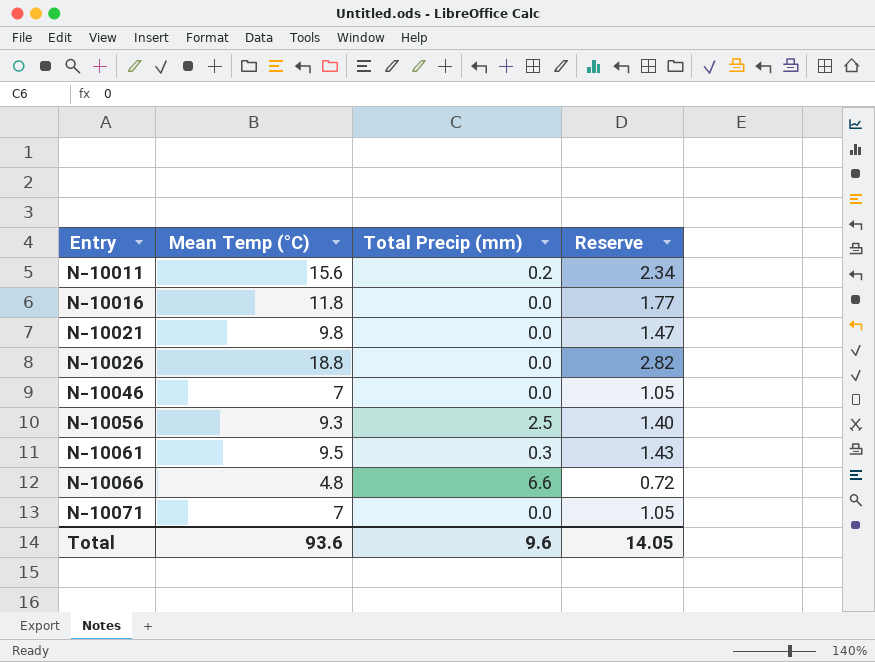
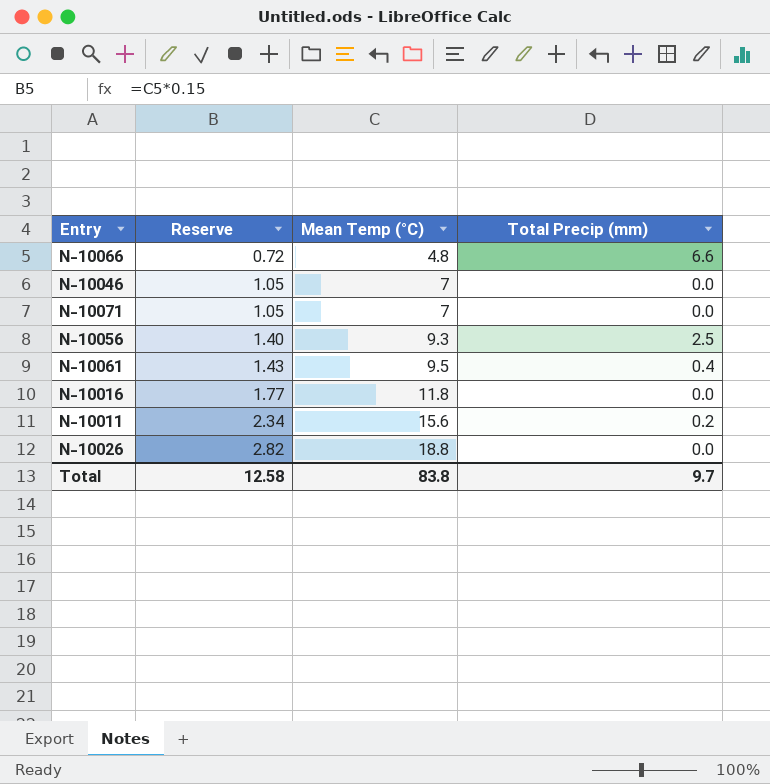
row order: Entry ascending -> Reserve ascending
column Reserve | position: 4 -> 2
row N-10021: 9.8 | 0.0 | 1.47 -> none
N-10061 | Total Precip (mm): 0.3 -> 0.4
Total | Reserve: 14.05 -> 12.58
Total | Mean Temp (°C): 93.6 -> 83.8
Total | Total Precip (mm): 9.6 -> 9.7

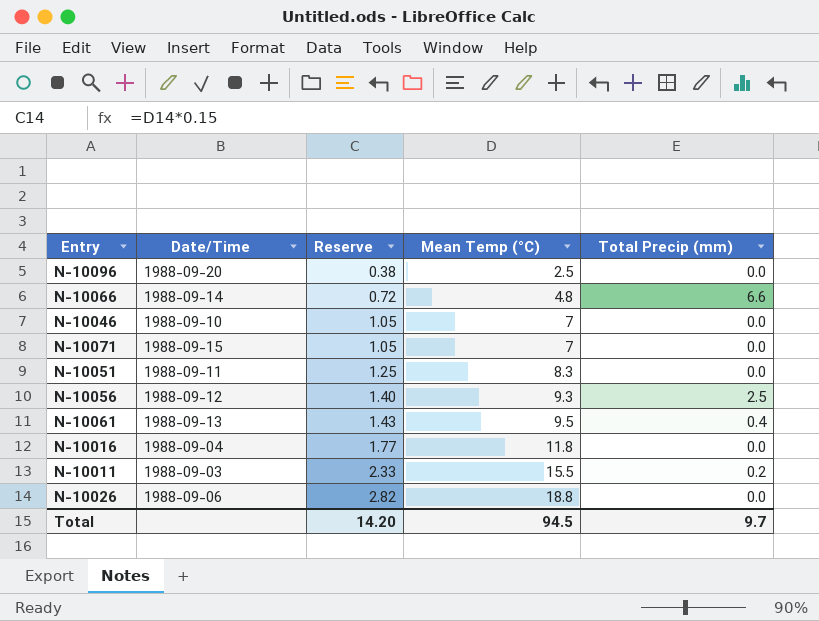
column Date/Time | position: none -> 2
row N-10096: none -> 1988-09-20 | 0.38 | 2.5 | 0.0
row N-10051: none -> 1988-09-11 | 1.25 | 8.3 | 0.0
N-10011 | Reserve: 2.34 -> 2.33
N-10011 | Mean Temp (°C): 15.6 -> 15.5
Total | Reserve: 12.58 -> 14.20
Total | Mean Temp (°C): 83.8 -> 94.5

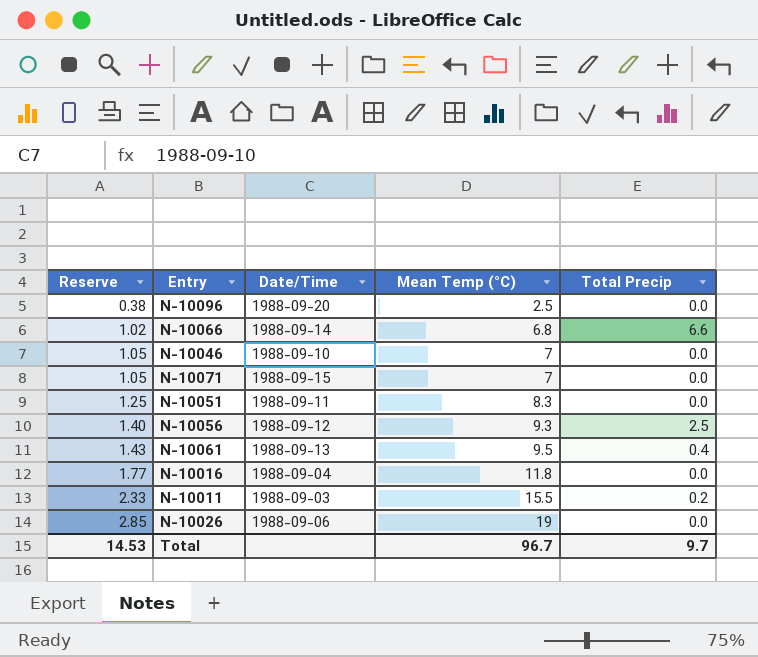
column Reserve | position: 3 -> 1
column name: Total Precip (mm) -> Total Precip
N-10066 | Reserve: 0.72 -> 1.02
N-10066 | Mean Temp (°C): 4.8 -> 6.8
N-10026 | Reserve: 2.82 -> 2.85
N-10026 | Mean Temp (°C): 18.8 -> 19
Total | Reserve: 14.20 -> 14.53
Total | Mean Temp (°C): 94.5 -> 96.7

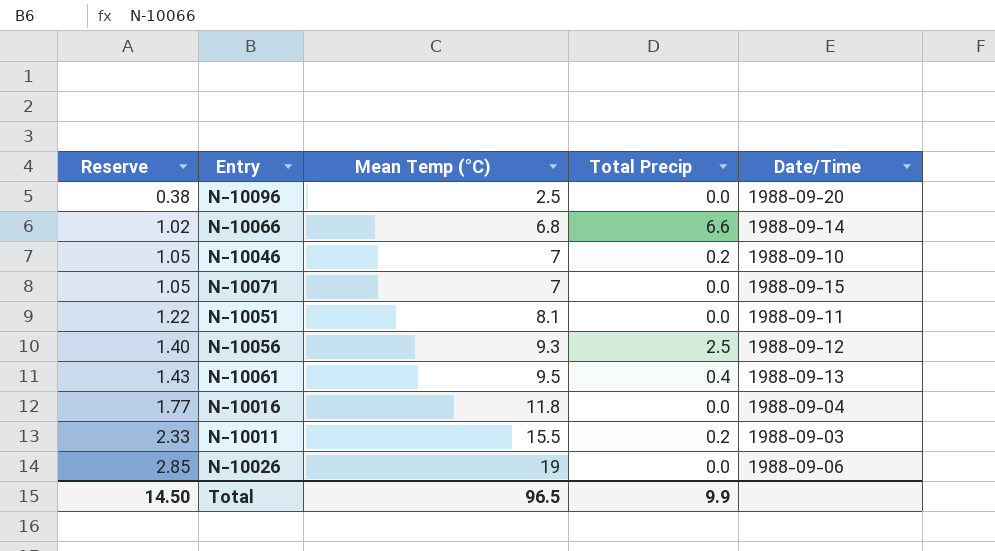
column Date/Time | position: 3 -> 5
N-10046 | Total Precip: 0.0 -> 0.2
N-10051 | Reserve: 1.25 -> 1.22
N-10051 | Mean Temp (°C): 8.3 -> 8.1
Total | Reserve: 14.53 -> 14.50
Total | Mean Temp (°C): 96.7 -> 96.5
Total | Total Precip: 9.7 -> 9.9

